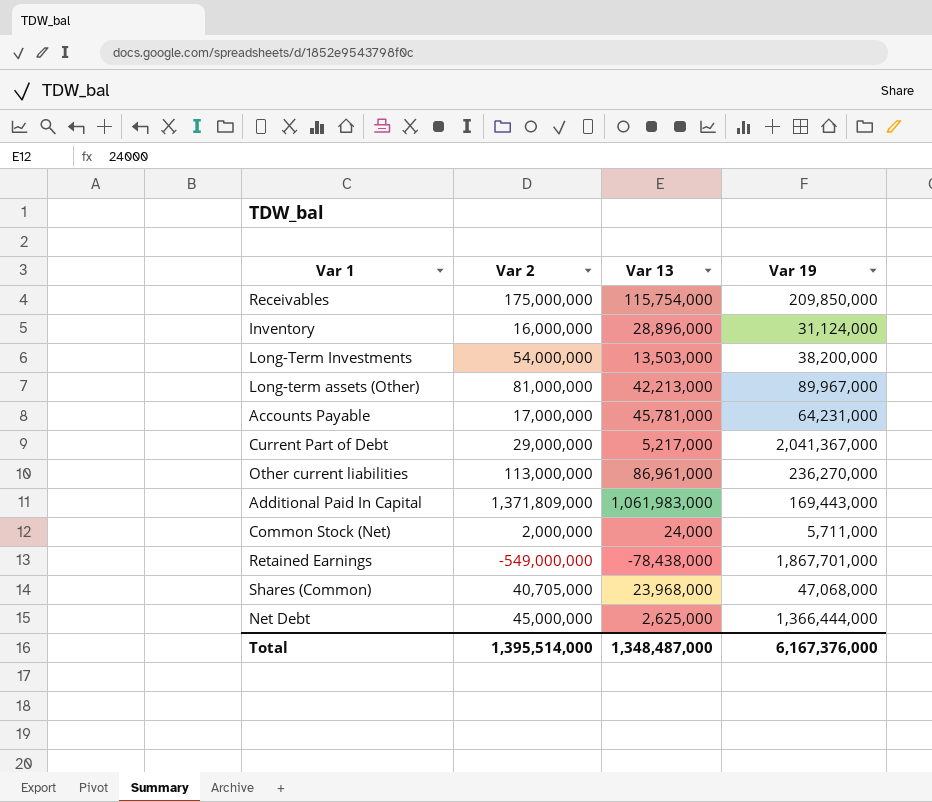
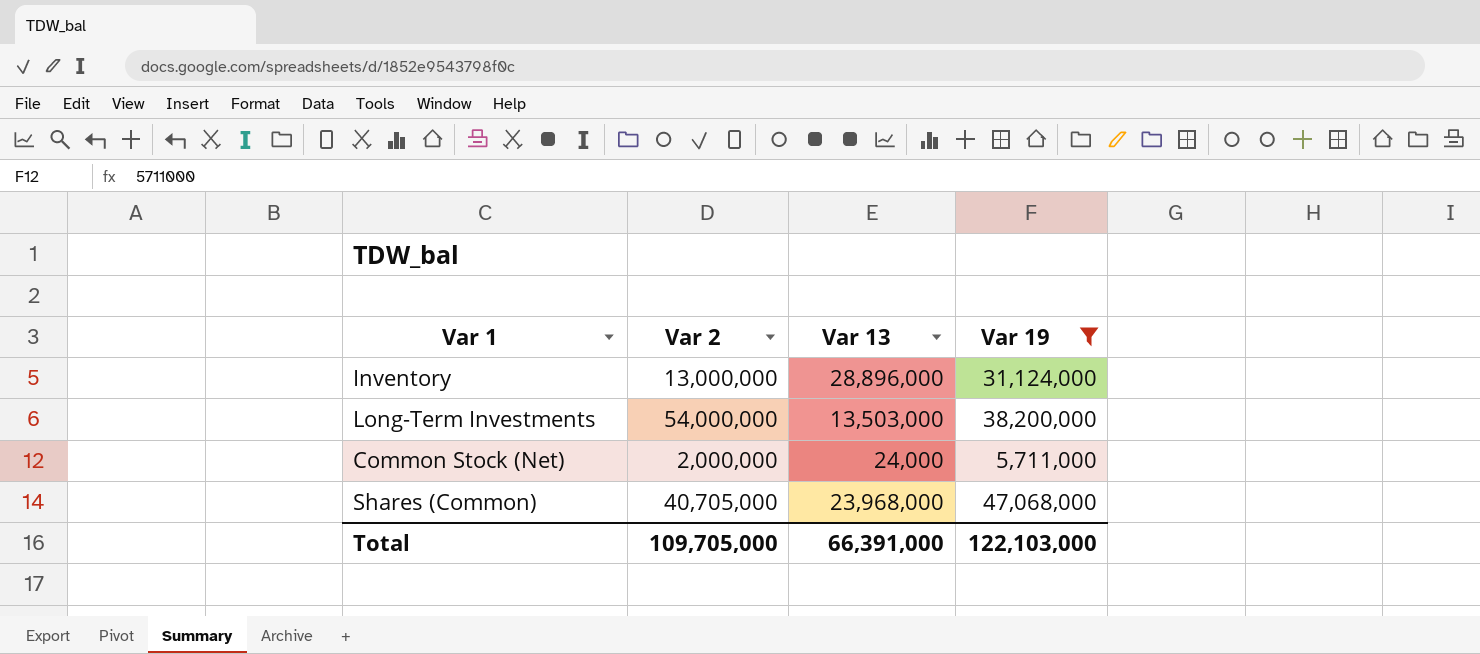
filter: none -> Var 19 <= 47,068,000
Inventory | Var 2: 16,000,000 -> 13,000,000
Total | Var 2: 1,395,514,000 -> 109,705,000
Total | Var 13: 1,348,487,000 -> 66,391,000
Total | Var 19: 6,167,376,000 -> 122,103,000

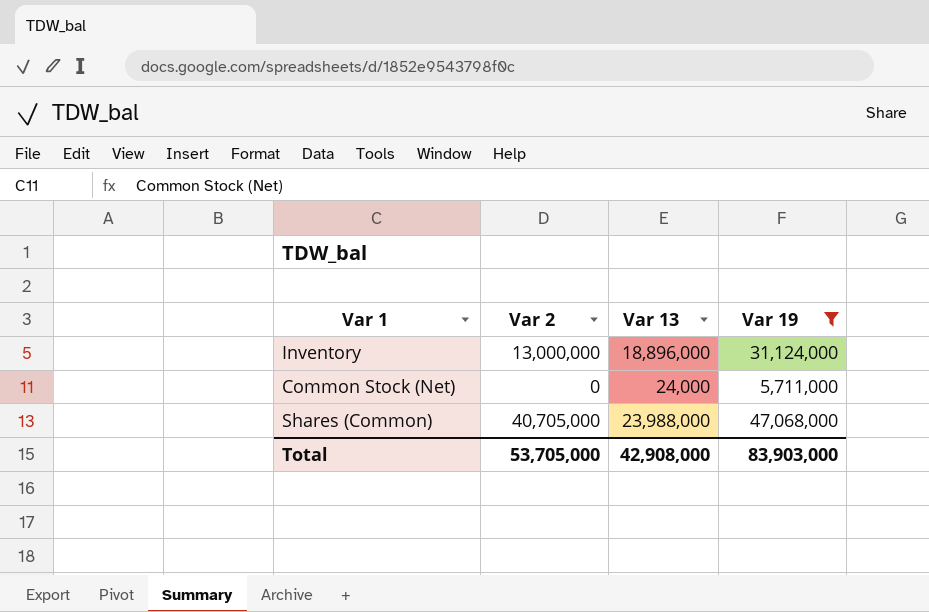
row Long-Term Investments: 54,000,000 | 13,503,000 | 38,200,000 -> none
Inventory | Var 13: 28,896,000 -> 18,896,000
Common Stock (Net) | Var 2: 2,000,000 -> 0
Shares (Common) | Var 13: 23,968,000 -> 23,988,000
Total | Var 2: 109,705,000 -> 53,705,000
Total | Var 13: 66,391,000 -> 42,908,000
Total | Var 19: 122,103,000 -> 83,903,000

